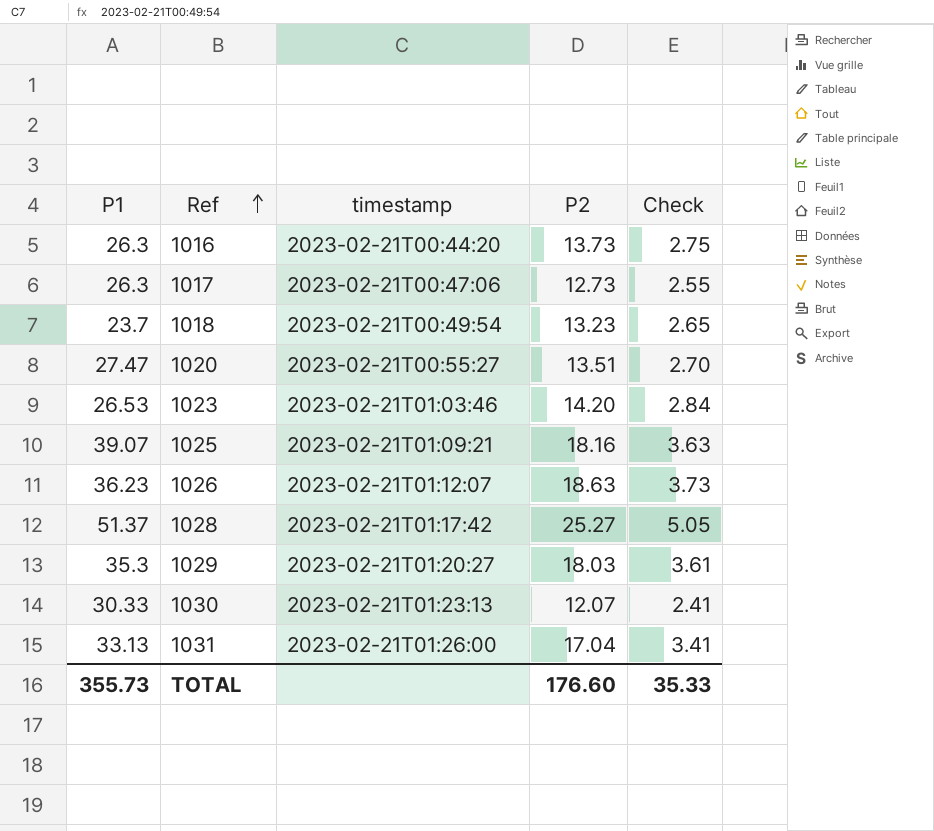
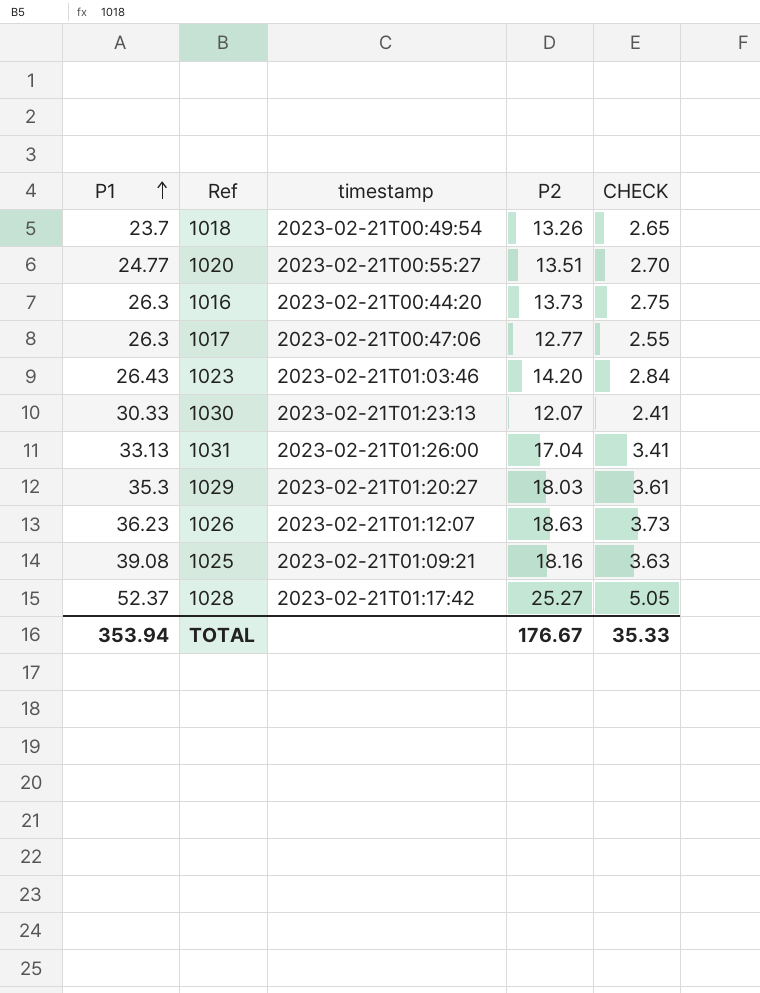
row order: Ref ascending -> P1 ascending
column name: Check -> CHECK
1018 | P2: 13.23 -> 13.26
1020 | P1: 27.47 -> 24.77
1017 | P2: 12.73 -> 12.77
1023 | P1: 26.53 -> 26.43
1025 | P1: 39.07 -> 39.08
1028 | P1: 51.37 -> 52.37
TOTAL | P1: 355.73 -> 353.94
TOTAL | P2: 176.60 -> 176.67

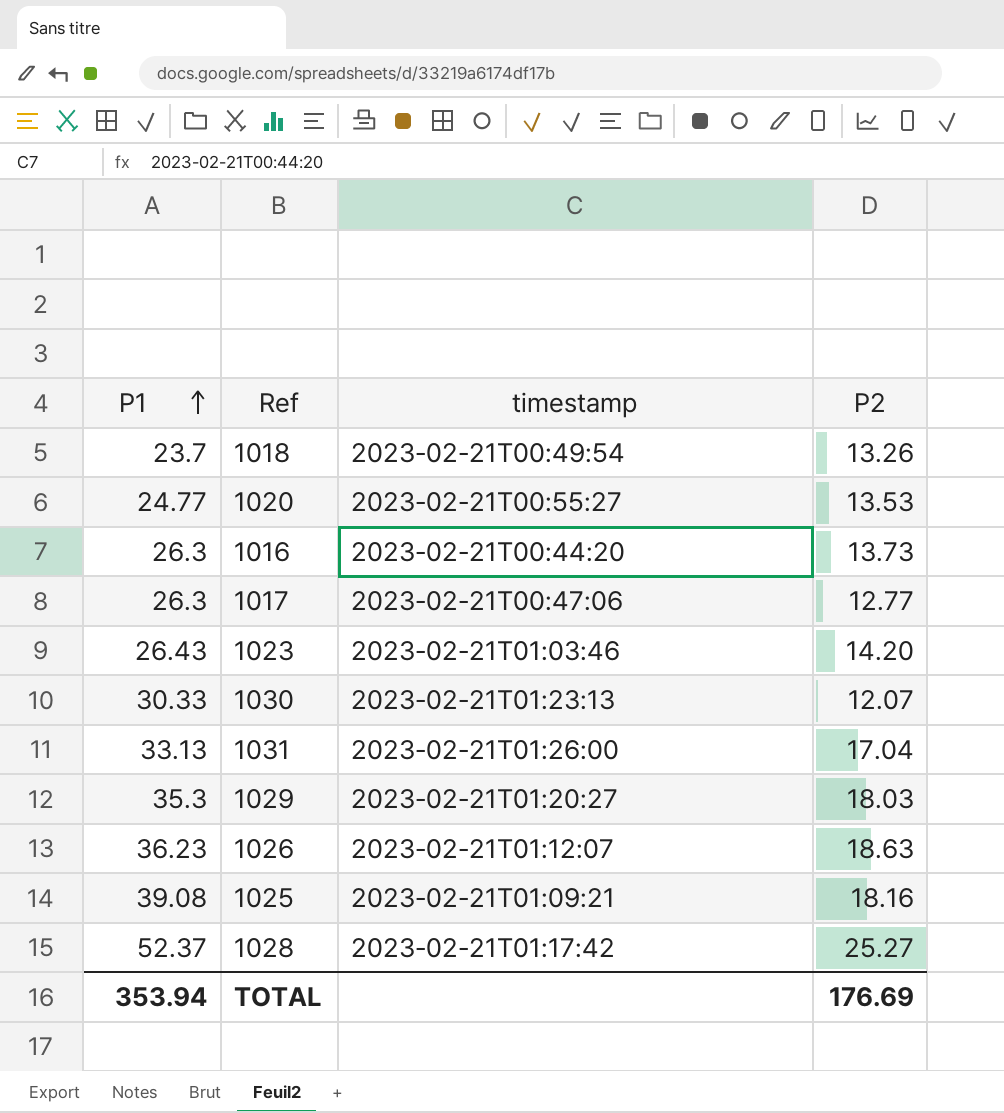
column CHECK | formula: [P2] * 0.2 -> none
1020 | P2: 13.51 -> 13.53
TOTAL | P2: 176.67 -> 176.69

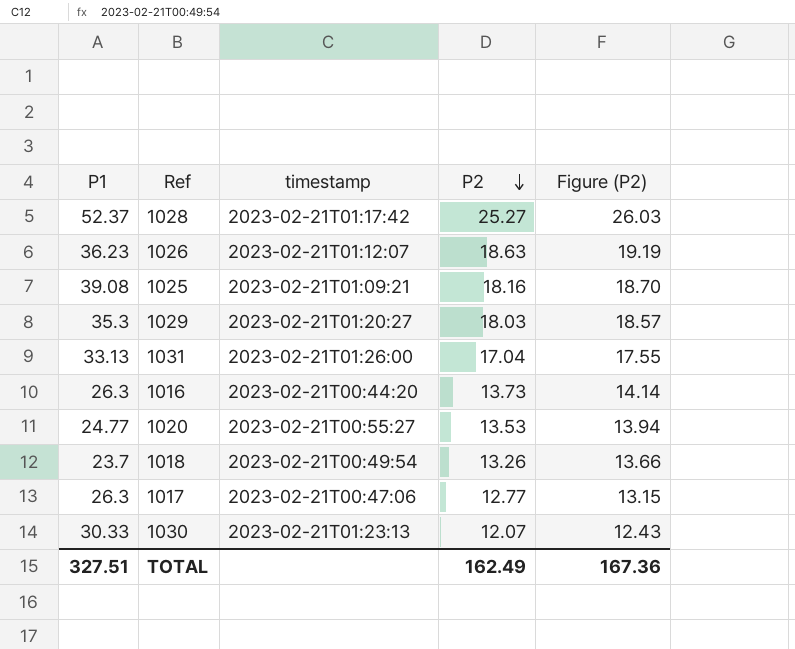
row order: P1 ascending -> P2 descending
column Figure (P2) | formula: none -> [P2] * 1.03
row 1023: 26.43 | 2023-02-21T01:03:46 | 14.20 -> none
TOTAL | P1: 353.94 -> 327.51
TOTAL | P2: 176.69 -> 162.49

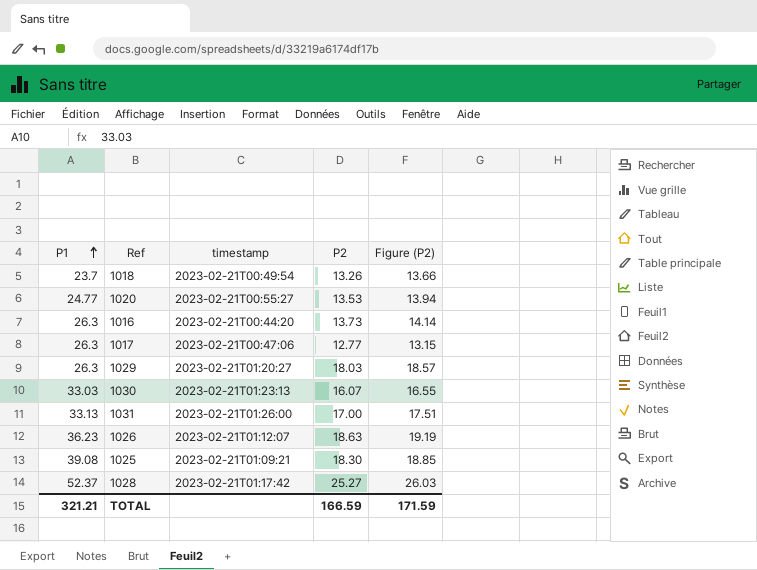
row order: P2 descending -> P1 ascending
1029 | P1: 35.3 -> 26.3
1030 | P1: 30.33 -> 33.03
1030 | P2: 12.07 -> 16.07
1030 | Figure (P2): 12.43 -> 16.55
1031 | P2: 17.04 -> 17.00
1031 | Figure (P2): 17.55 -> 17.51
1025 | P2: 18.16 -> 18.30
1025 | Figure (P2): 18.70 -> 18.85
TOTAL | P1: 327.51 -> 321.21
TOTAL | P2: 162.49 -> 166.59
TOTAL | Figure (P2): 167.36 -> 171.59

